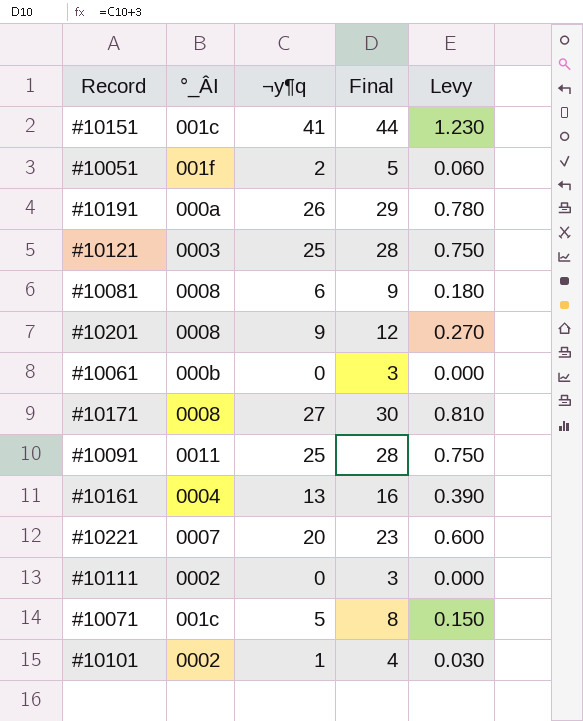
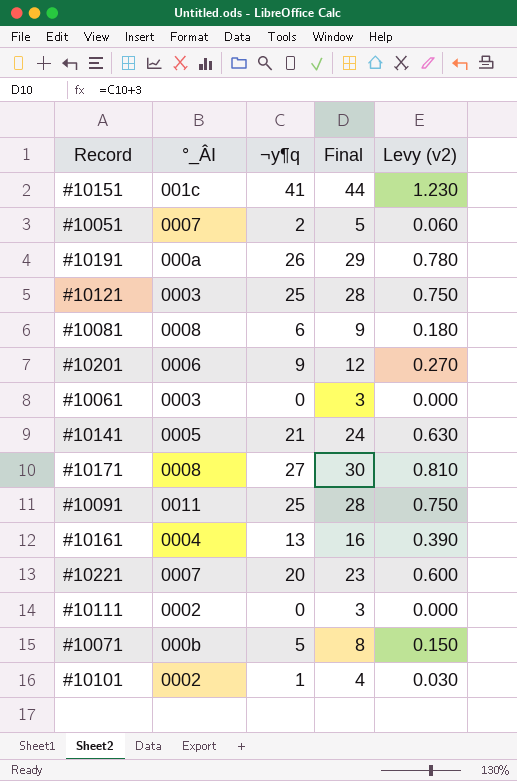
column name: Levy -> Levy (v2)
#10051 | °_ÂI: 001f -> 0007
#10201 | °_ÂI: 0008 -> 0006
#10061 | °_ÂI: 000b -> 0003
row #10141: none -> 0005 | 21 | 24 | 0.630
#10071 | °_ÂI: 001c -> 000b

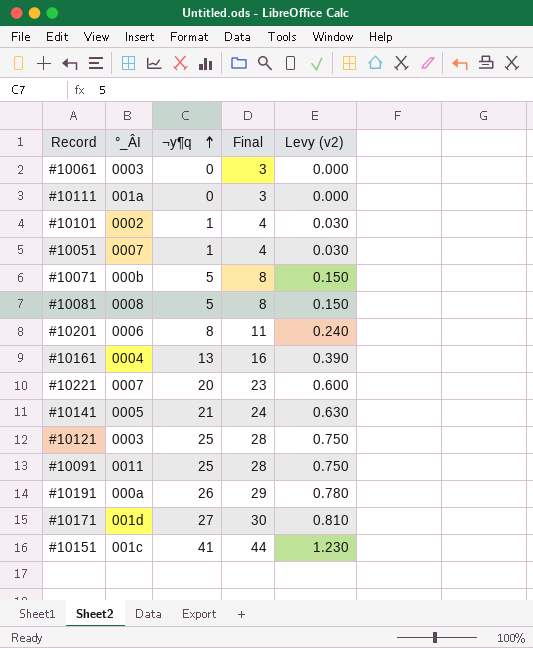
row order: none -> ¬y¶q ascending
#10111 | °_ÂI: 0002 -> 001a
#10051 | ¬y¶q: 2 -> 1
#10051 | Final: 5 -> 4
#10051 | Levy (v2): 0.060 -> 0.030
#10081 | ¬y¶q: 6 -> 5
#10081 | Final: 9 -> 8
#10081 | Levy (v2): 0.180 -> 0.150
#10201 | ¬y¶q: 9 -> 8
#10201 | Final: 12 -> 11
#10201 | Levy (v2): 0.270 -> 0.240
#10171 | °_ÂI: 0008 -> 001d

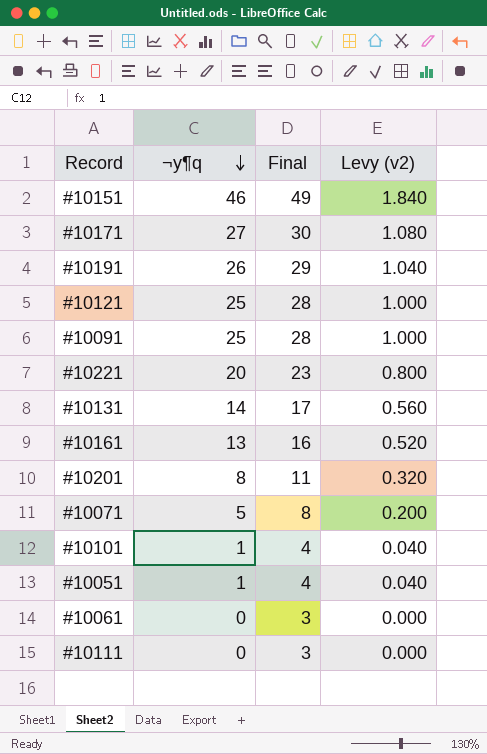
row order: ¬y¶q ascending -> ¬y¶q descending
column °_ÂI | position: 2 -> none
column Levy (v2) | formula: [¬y¶q] * 0.03 -> [¬y¶q] * 0.04
row #10081: 0008 | 5 | 8 | 0.150 -> none
row #10141: 0005 | 21 | 24 | 0.630 -> none
#10151 | ¬y¶q: 41 -> 46
#10151 | Final: 44 -> 49
row #10131: none -> 14 | 17 | 0.560

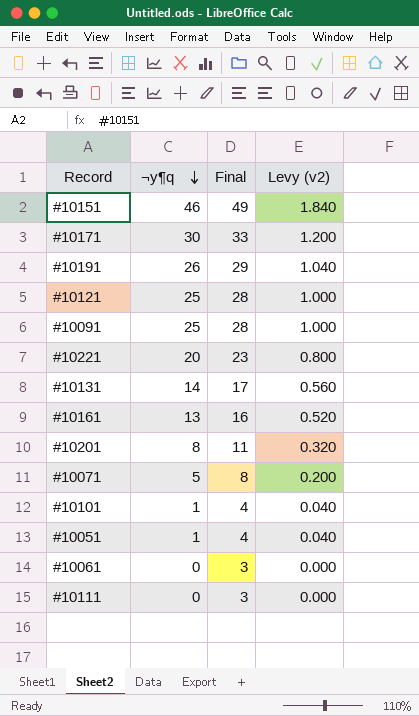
#10171 | ¬y¶q: 27 -> 30
#10171 | Final: 30 -> 33
#10171 | Levy (v2): 1.080 -> 1.200

